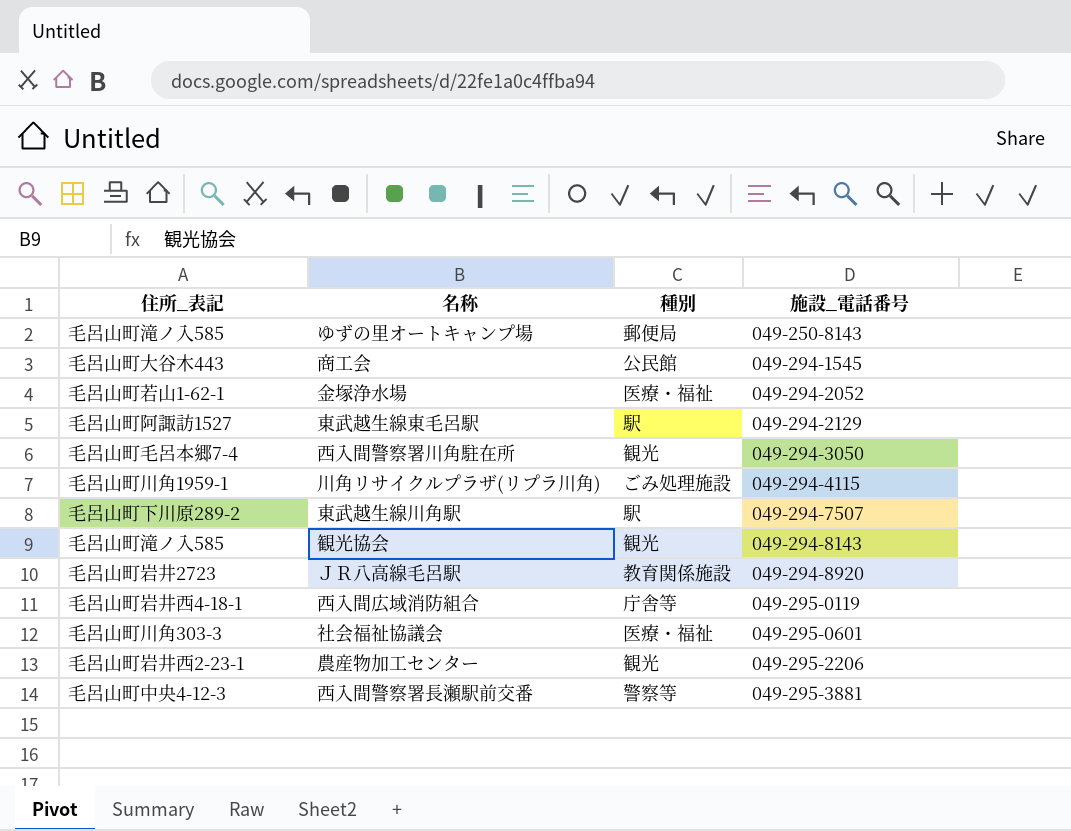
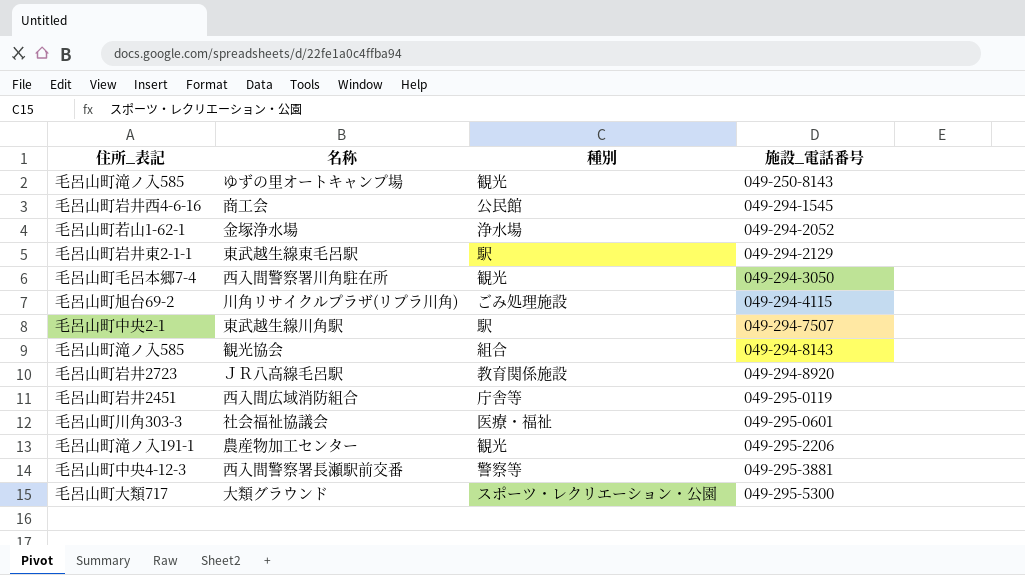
ゆずの里オートキャンプ場 | 種別: 郵便局 -> 観光
商工会 | 住所_表記: 毛呂山町大谷木443 -> 毛呂山町岩井西4-6-16
金塚浄水場 | 種別: 医療・福祉 -> 浄水場
東武越生線東毛呂駅 | 住所_表記: 毛呂山町阿諏訪1527 -> 毛呂山町岩井東2-1-1
川角リサイクルプラザ(リプラ川角) | 住所_表記: 毛呂山町川角1959-1 -> 毛呂山町旭台69-2
東武越生線川角駅 | 住所_表記: 毛呂山町下川原289-2 -> 毛呂山町中央2-1
観光協会 | 種別: 観光 -> 組合
西入間広域消防組合 | 住所_表記: 毛呂山町岩井西4-18-1 -> 毛呂山町岩井2451
農産物加工センター | 住所_表記: 毛呂山町岩井西2-23-1 -> 毛呂山町滝ノ入191-1
row 大類グラウンド: none -> 毛呂山町大類717 | スポーツ・レクリエーション・公園 | 049-295-5300

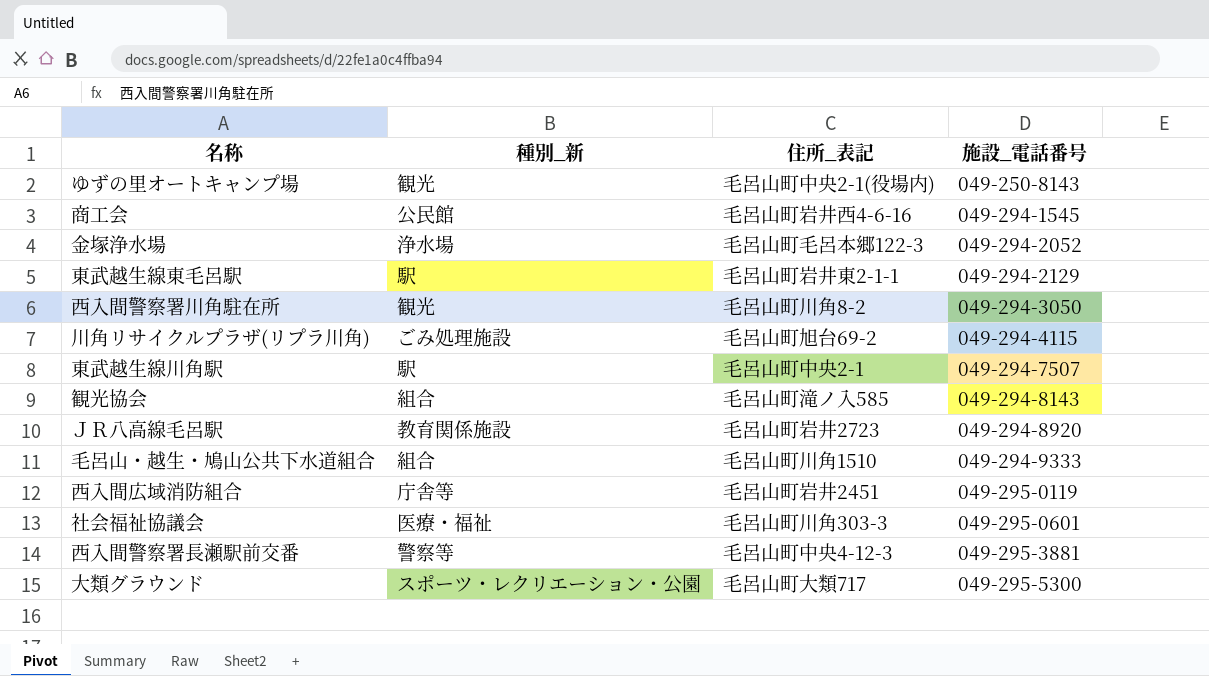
column name: 種別 -> 種別_新
column 住所_表記 | position: 1 -> 3
row 農産物加工センター: 毛呂山町滝ノ入191-1 | 観光 | 049-295-2206 -> none
ゆずの里オートキャンプ場 | 住所_表記: 毛呂山町滝ノ入585 -> 毛呂山町中央2-1(役場内)
金塚浄水場 | 住所_表記: 毛呂山町若山1-62-1 -> 毛呂山町毛呂本郷122-3
西入間警察署川角駐在所 | 住所_表記: 毛呂山町毛呂本郷7-4 -> 毛呂山町川角8-2
row 毛呂山・越生・鳩山公共下水道組合: none -> 組合 | 毛呂山町川角1510 | 049-294-9333

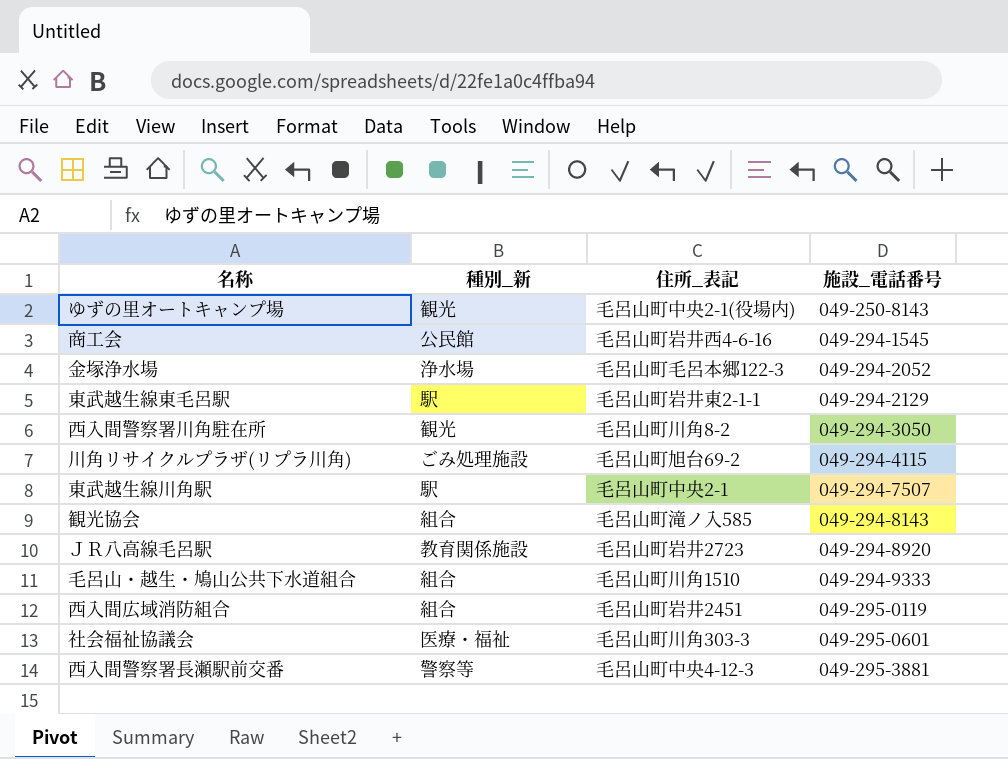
row 大類グラウンド: スポーツ・レクリエーション・公園 | 毛呂山町大類717 | 049-295-5300 -> none
西入間広域消防組合 | 種別_新: 庁舎等 -> 組合

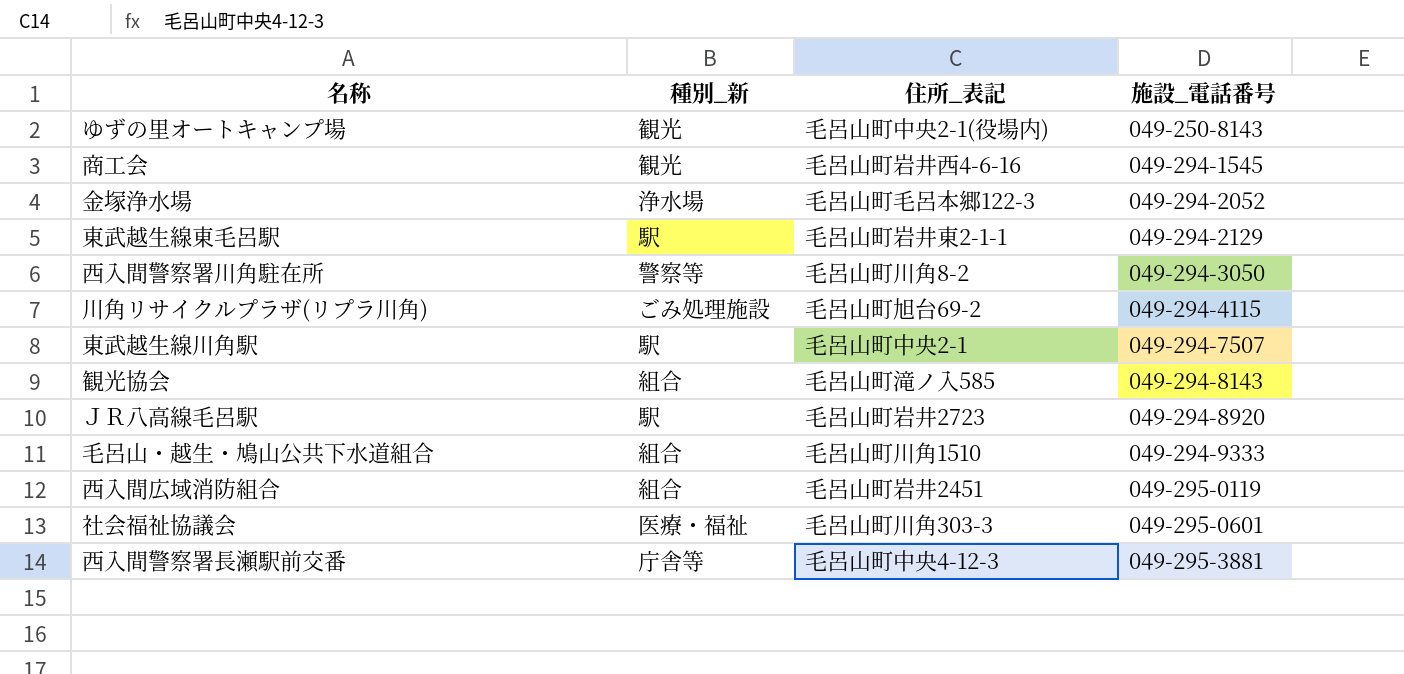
商工会 | 種別_新: 公民館 -> 観光
西入間警察署川角駐在所 | 種別_新: 観光 -> 警察等
ＪＲ八高線毛呂駅 | 種別_新: 教育関係施設 -> 駅
西入間警察署長瀬駅前交番 | 種別_新: 警察等 -> 庁舎等

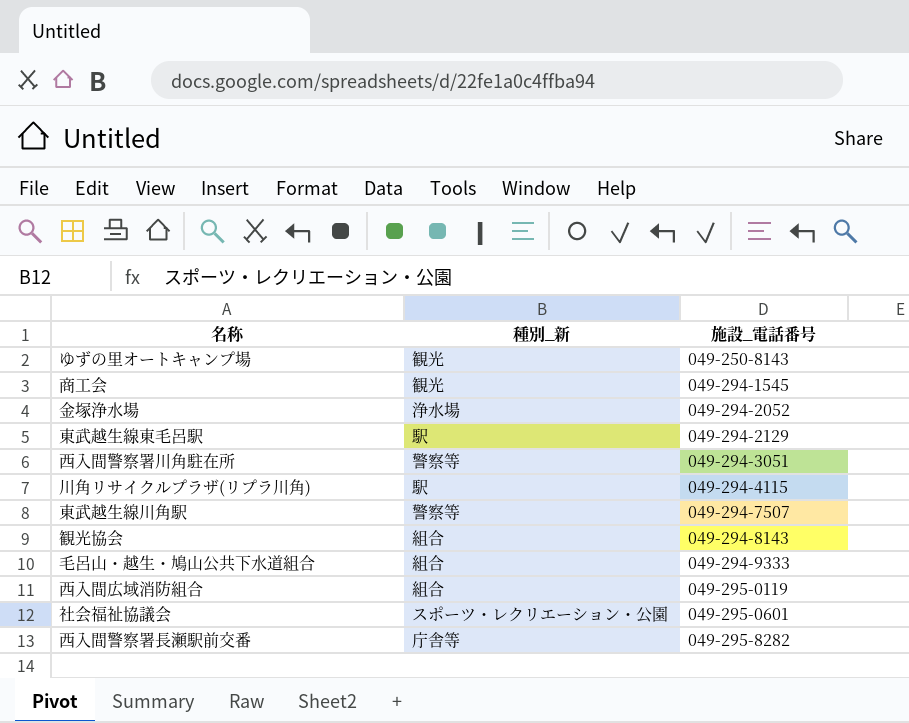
column 住所_表記 | position: 3 -> none
row ＪＲ八高線毛呂駅: 駅 | 毛呂山町岩井2723 | 049-294-8920 -> none
西入間警察署川角駐在所 | 施設_電話番号: 049-294-3050 -> 049-294-3051
川角リサイクルプラザ(リプラ川角) | 種別_新: ごみ処理施設 -> 駅
東武越生線川角駅 | 種別_新: 駅 -> 警察等
社会福祉協議会 | 種別_新: 医療・福祉 -> スポーツ・レクリエーション・公園
西入間警察署長瀬駅前交番 | 施設_電話番号: 049-295-3881 -> 049-295-8282

